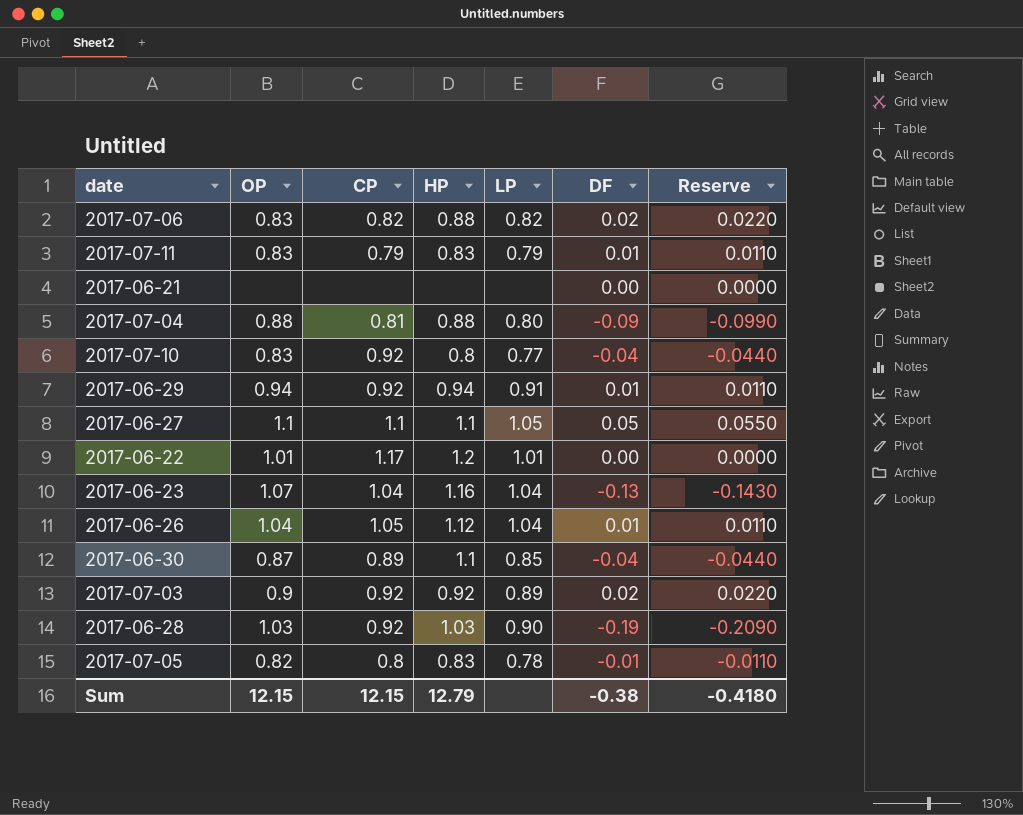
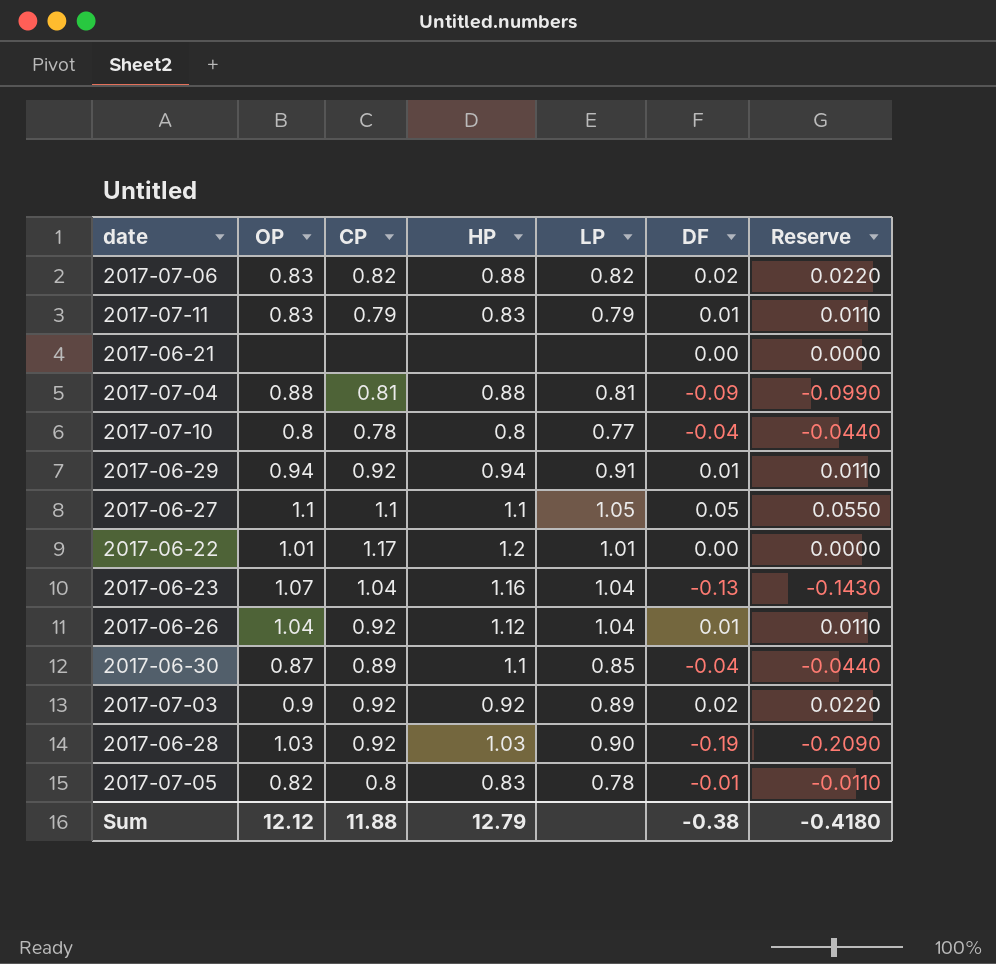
2017-07-04 | LP: 0.80 -> 0.81
2017-07-10 | OP: 0.83 -> 0.8
2017-07-10 | CP: 0.92 -> 0.78
2017-06-26 | CP: 1.05 -> 0.92
Sum | OP: 12.15 -> 12.12
Sum | CP: 12.15 -> 11.88

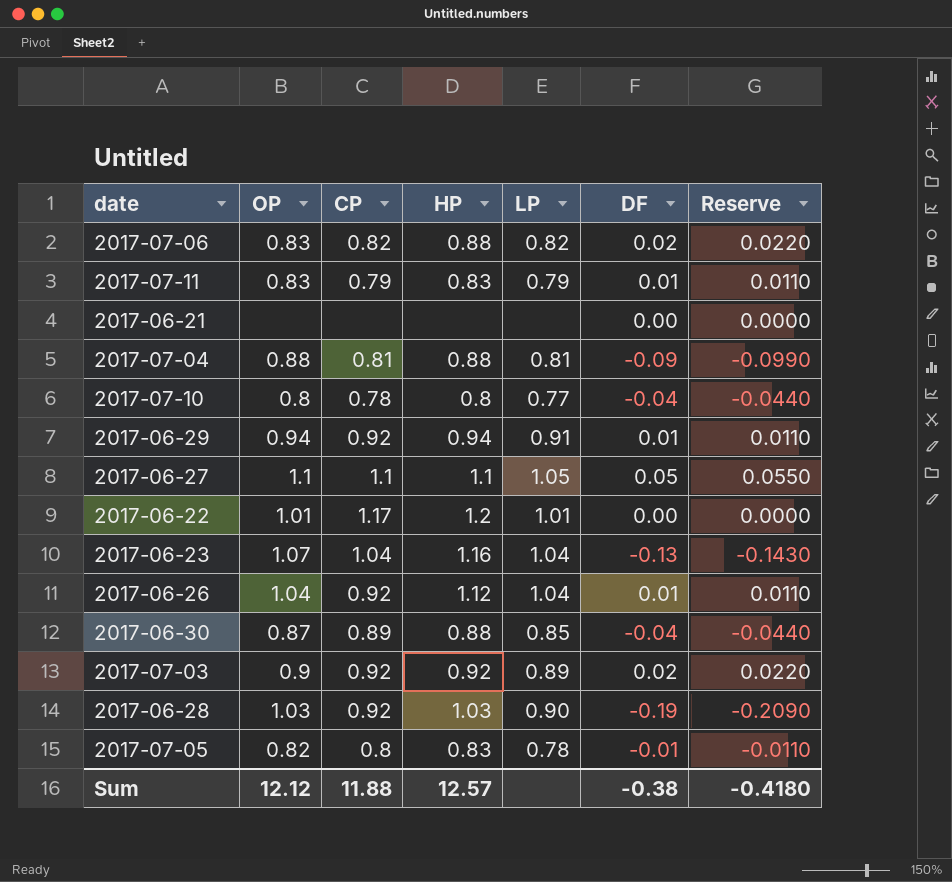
2017-06-30 | HP: 1.1 -> 0.88
Sum | HP: 12.79 -> 12.57

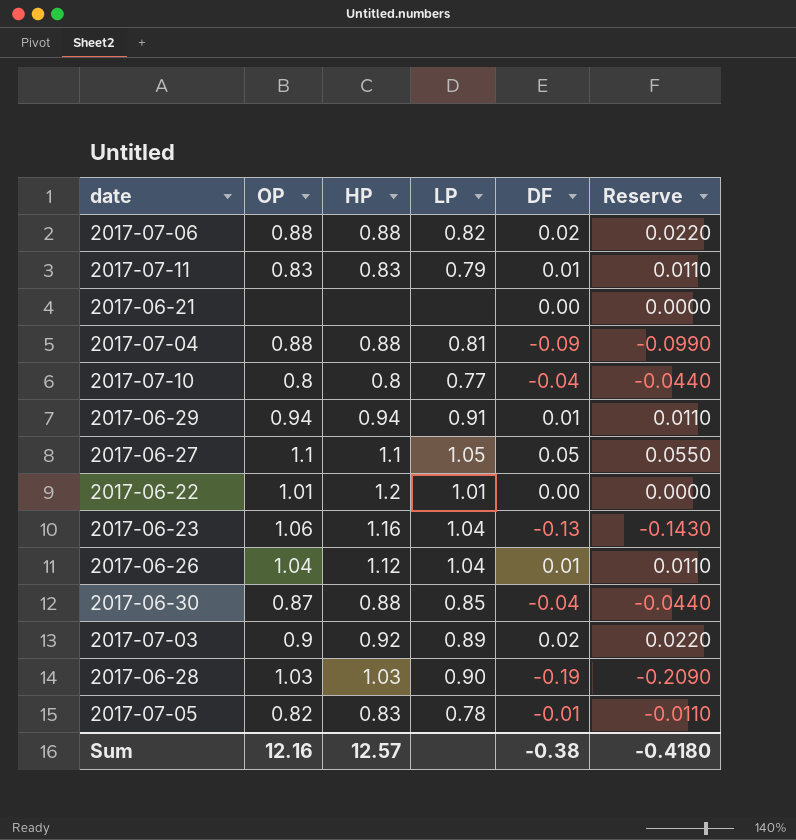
column CP | position: 3 -> none
2017-07-06 | OP: 0.83 -> 0.88
2017-06-23 | OP: 1.07 -> 1.06
Sum | OP: 12.12 -> 12.16

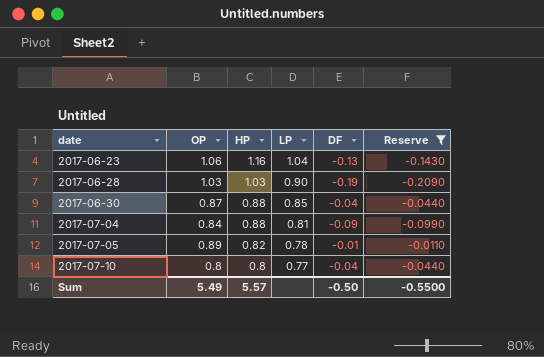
filter: none -> Reserve <= -0.0110
row order: none -> date ascending
2017-07-04 | OP: 0.88 -> 0.84
2017-07-05 | OP: 0.82 -> 0.89
2017-07-05 | HP: 0.83 -> 0.82
Sum | OP: 12.16 -> 5.49
Sum | HP: 12.57 -> 5.57
Sum | DF: -0.38 -> -0.50
Sum | Reserve: -0.4180 -> -0.5500

